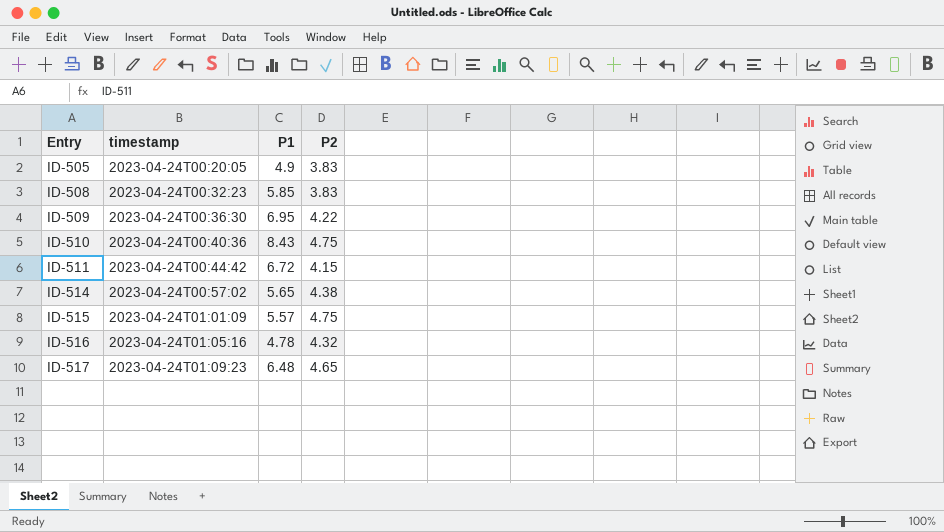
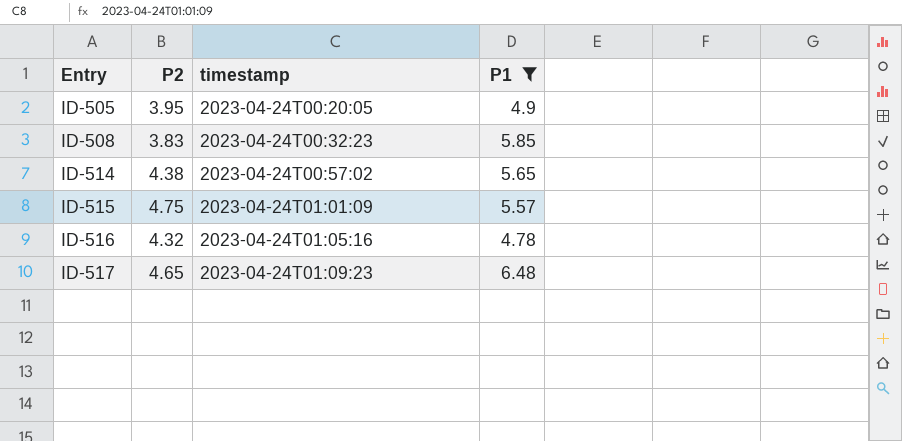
filter: none -> P1 <= 6.48
column P2 | position: 4 -> 2
ID-505 | P2: 3.83 -> 3.95

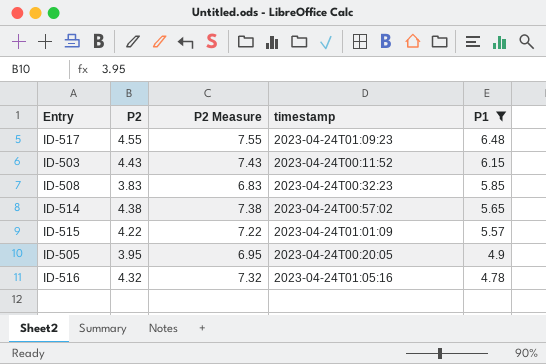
row order: Entry ascending -> P1 descending
column P2 Measure | formula: none -> [P2] + 3
ID-517 | P2: 4.65 -> 4.55
row ID-503: none -> 4.43 | 7.43 | 2023-04-24T00:11:52 | 6.15
ID-515 | P2: 4.75 -> 4.22

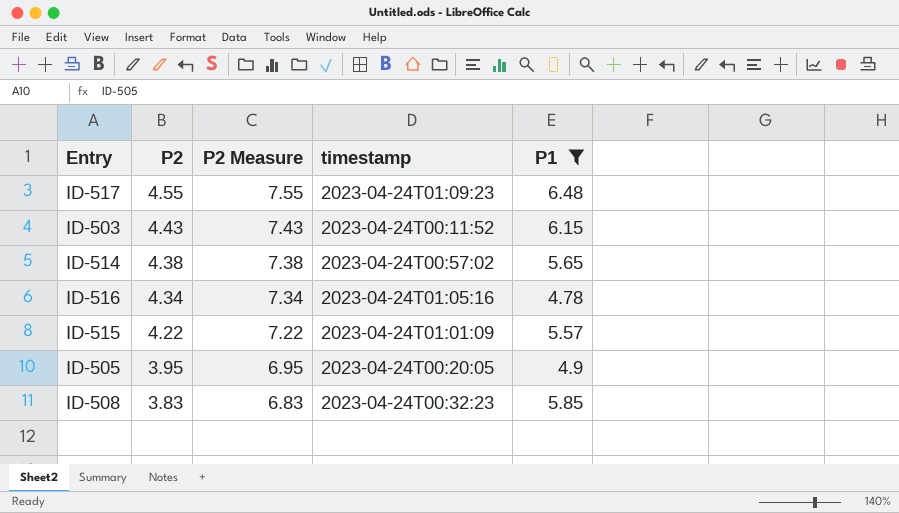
row order: P1 descending -> P2 descending
ID-516 | P2: 4.32 -> 4.34
ID-516 | P2 Measure: 7.32 -> 7.34

